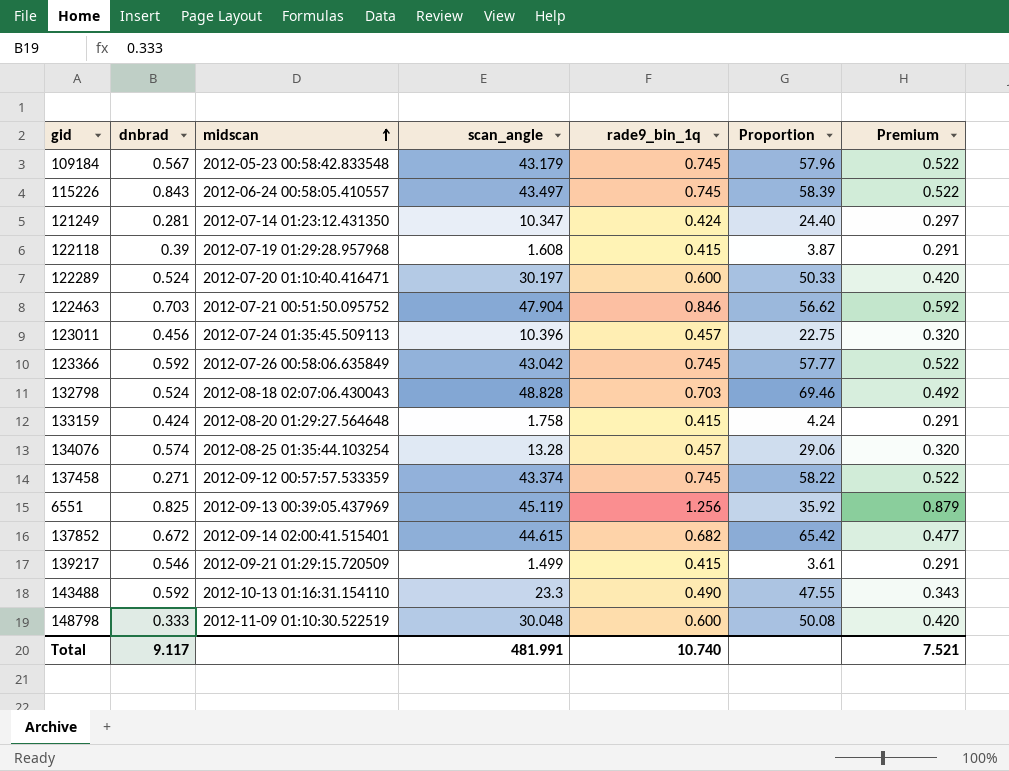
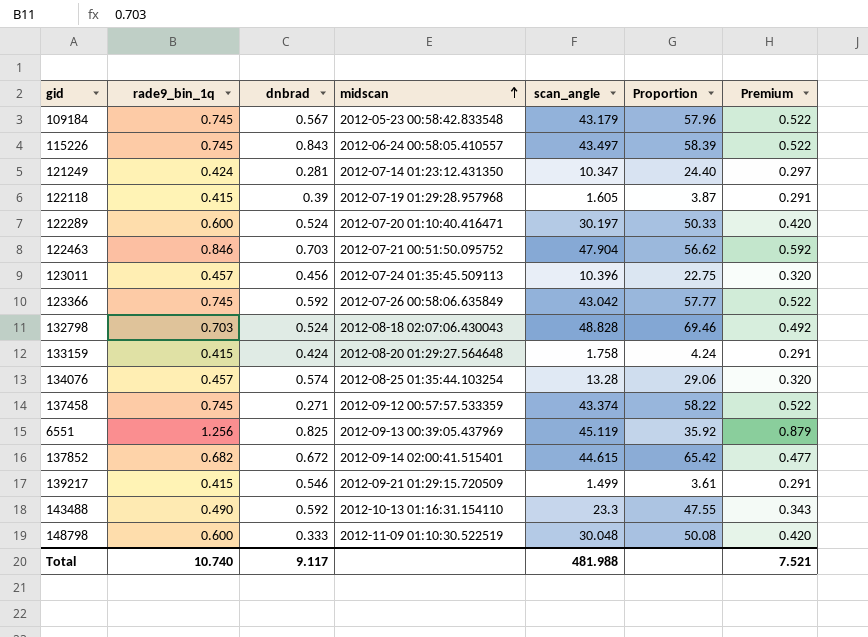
column rade9_bin_1q | position: 5 -> 2
122118 | scan_angle: 1.608 -> 1.605
Total | scan_angle: 481.991 -> 481.988

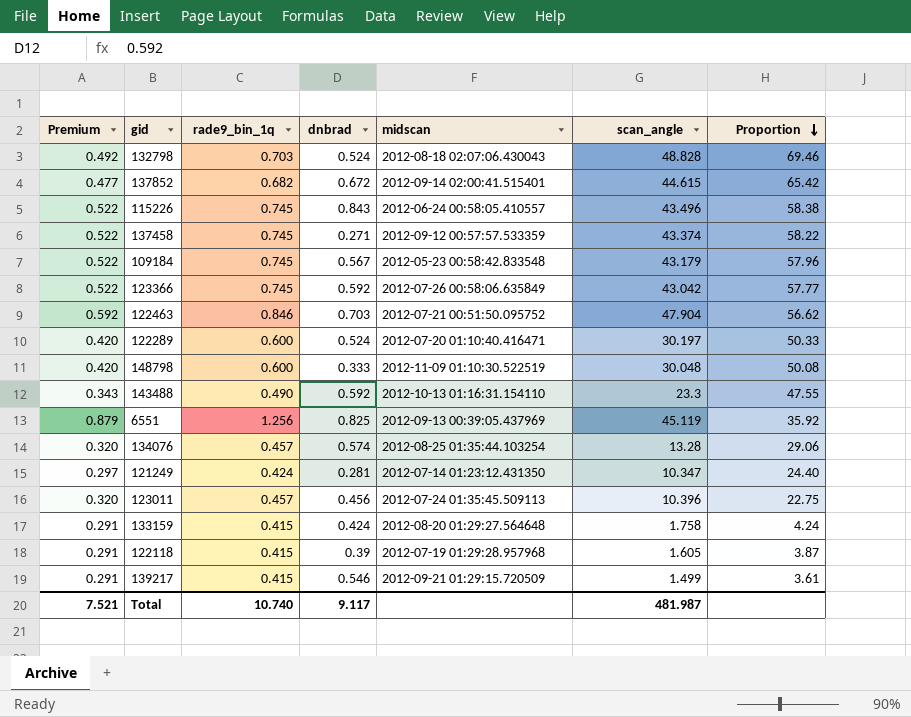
row order: midscan ascending -> Proportion descending
column Premium | position: 7 -> 1
115226 | scan_angle: 43.497 -> 43.496
115226 | Proportion: 58.39 -> 58.38
Total | scan_angle: 481.988 -> 481.987

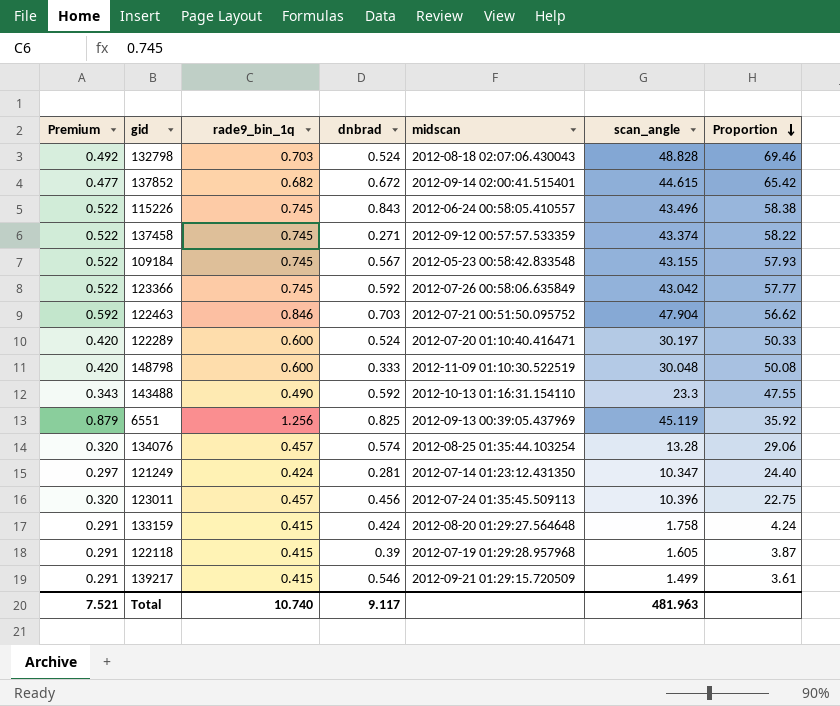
109184 | scan_angle: 43.179 -> 43.155
109184 | Proportion: 57.96 -> 57.93
Total | scan_angle: 481.987 -> 481.963

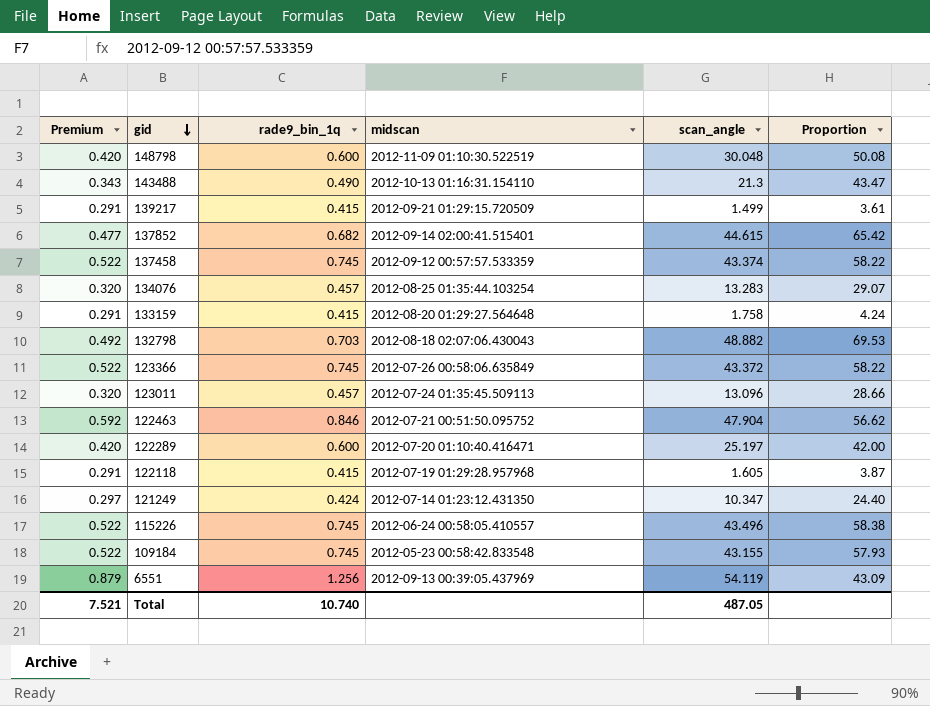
row order: Proportion descending -> gid descending
column dnbrad | position: 4 -> none
143488 | scan_angle: 23.3 -> 21.3
143488 | Proportion: 47.55 -> 43.47
134076 | scan_angle: 13.28 -> 13.283
134076 | Proportion: 29.06 -> 29.07
132798 | scan_angle: 48.828 -> 48.882
132798 | Proportion: 69.46 -> 69.53
123366 | scan_angle: 43.042 -> 43.372
123366 | Proportion: 57.77 -> 58.22
123011 | scan_angle: 10.396 -> 13.096
123011 | Proportion: 22.75 -> 28.66
122289 | scan_angle: 30.197 -> 25.197
122289 | Proportion: 50.33 -> 42.00
6551 | scan_angle: 45.119 -> 54.119
6551 | Proportion: 35.92 -> 43.09
Total | scan_angle: 481.963 -> 487.05

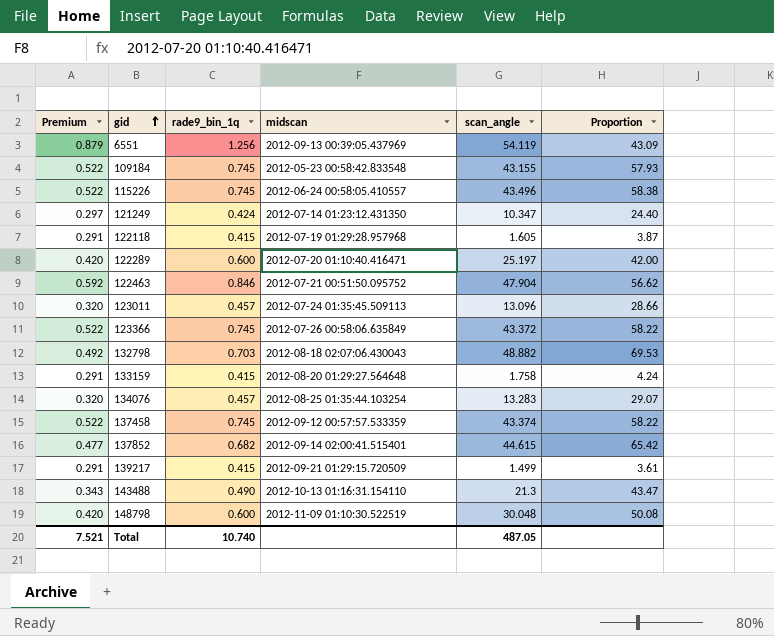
row order: gid descending -> gid ascending

